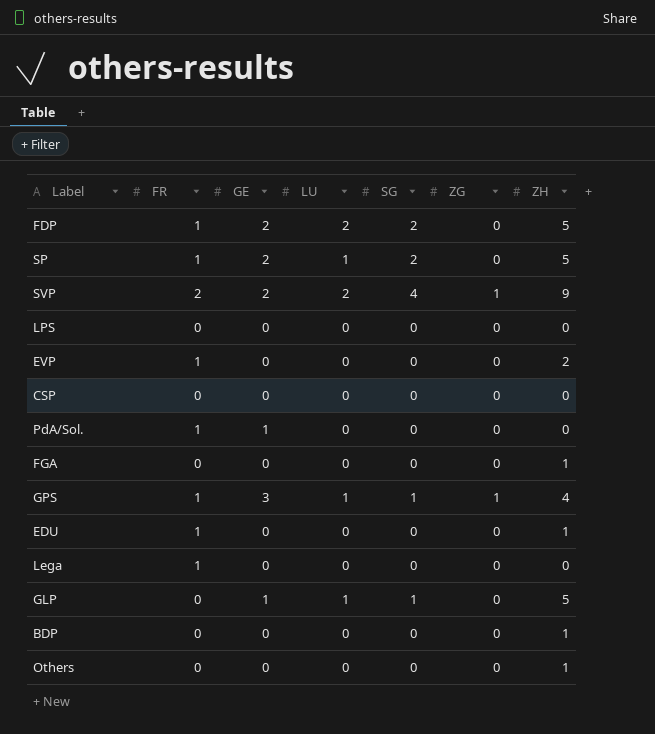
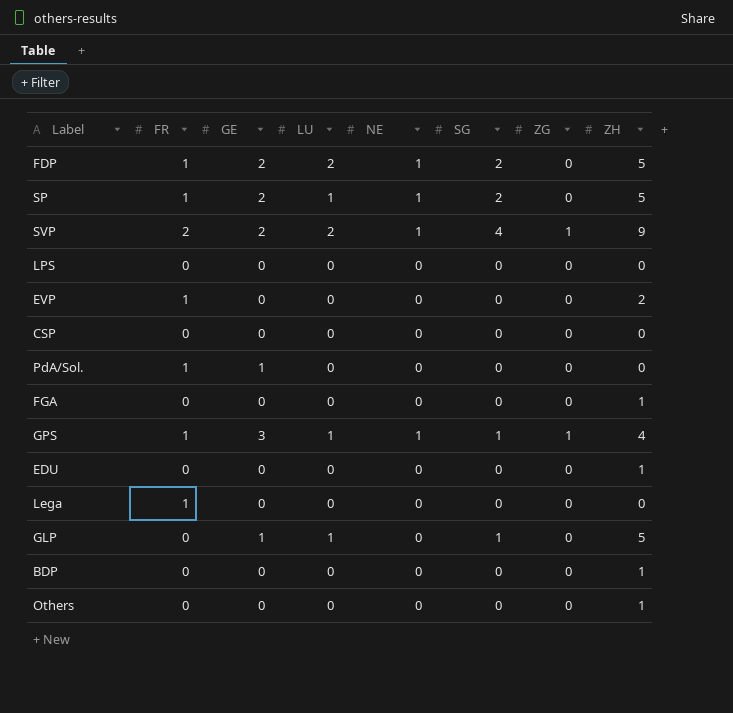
column NE | position: none -> 5
EDU | FR: 1 -> 0

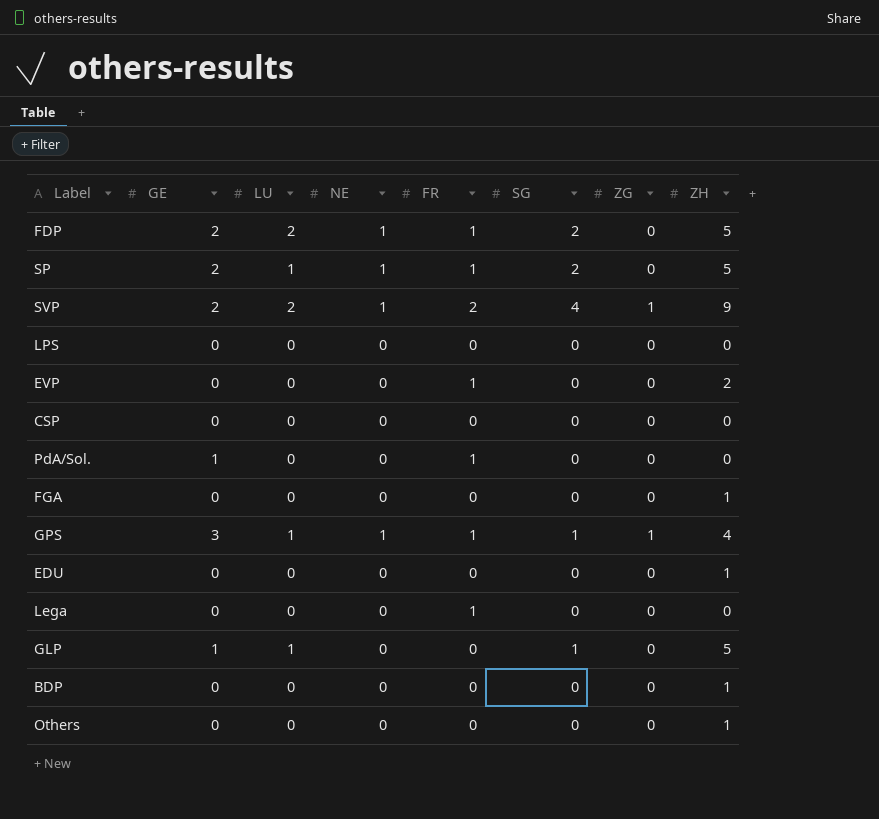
column FR | position: 2 -> 5

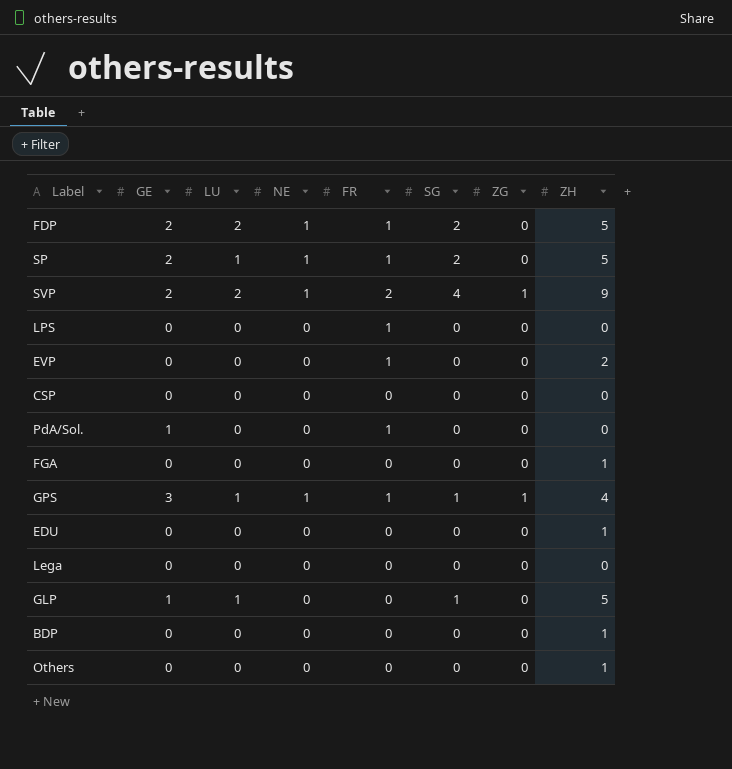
LPS | FR: 0 -> 1
Lega | FR: 1 -> 0

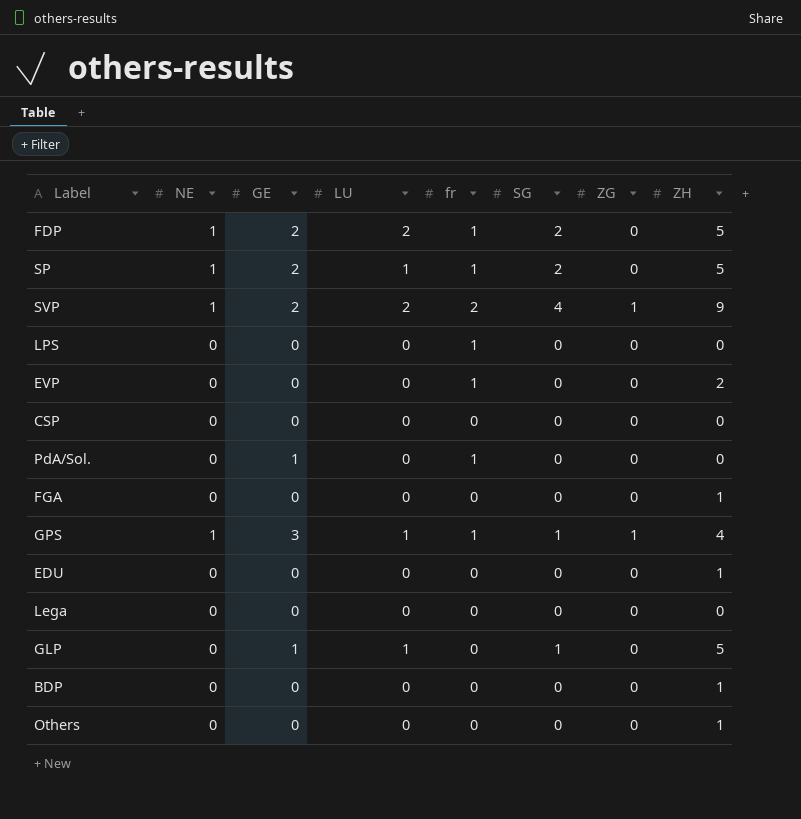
column NE | position: 4 -> 2
column name: FR -> fr

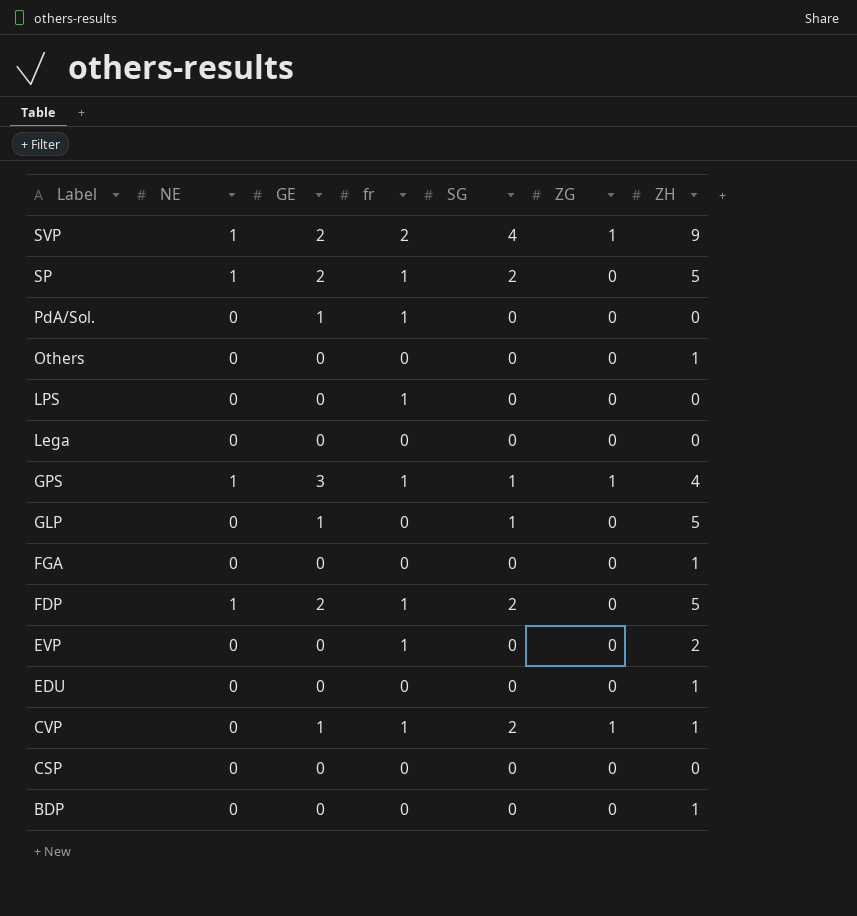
row order: none -> Label descending
column LU | position: 4 -> none
row CVP: none -> 0 | 1 | 1 | 2 | 1 | 1

